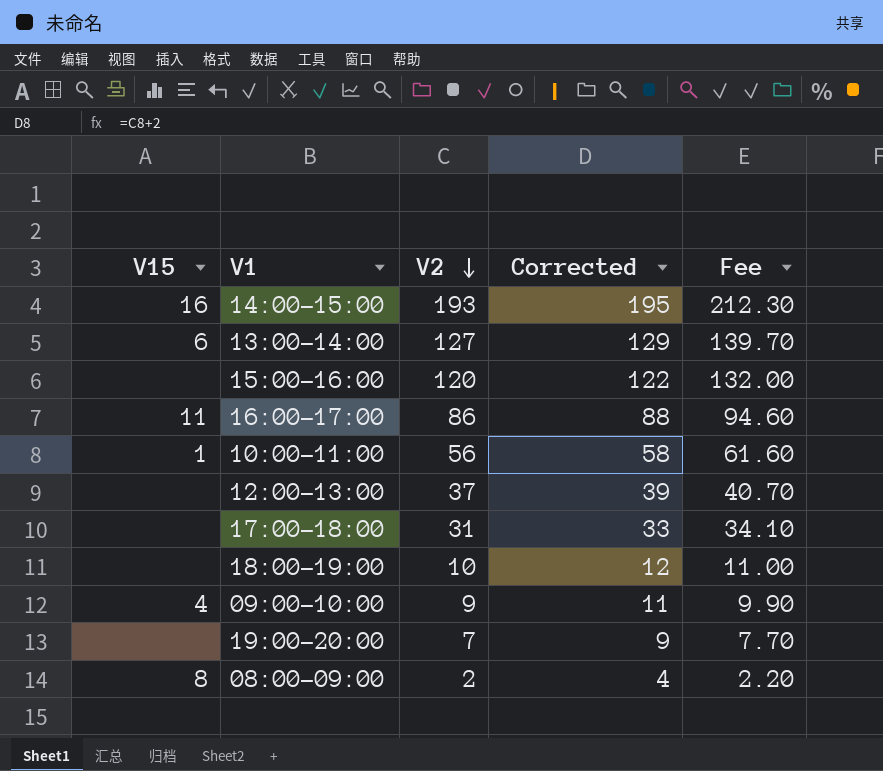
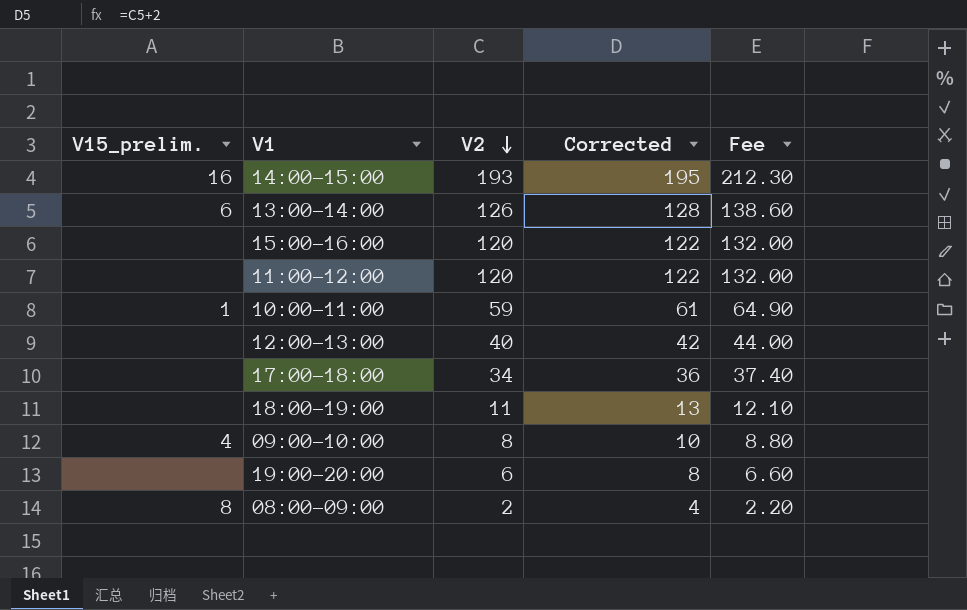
column name: V15 -> V15_prelim.
row 16:00-17:00: 11 | 86 | 88 | 94.60 -> none
13:00-14:00 | V2: 127 -> 126
13:00-14:00 | Corrected: 129 -> 128
13:00-14:00 | Fee: 139.70 -> 138.60
row 11:00-12:00: none -> none | 120 | 122 | 132.00
10:00-11:00 | V2: 56 -> 59
10:00-11:00 | Corrected: 58 -> 61
10:00-11:00 | Fee: 61.60 -> 64.90
12:00-13:00 | V2: 37 -> 40
12:00-13:00 | Corrected: 39 -> 42
12:00-13:00 | Fee: 40.70 -> 44.00
17:00-18:00 | V2: 31 -> 34
17:00-18:00 | Corrected: 33 -> 36
17:00-18:00 | Fee: 34.10 -> 37.40
18:00-19:00 | V2: 10 -> 11
18:00-19:00 | Corrected: 12 -> 13
18:00-19:00 | Fee: 11.00 -> 12.10
09:00-10:00 | V2: 9 -> 8
09:00-10:00 | Corrected: 11 -> 10
09:00-10:00 | Fee: 9.90 -> 8.80
19:00-20:00 | V2: 7 -> 6
19:00-20:00 | Corrected: 9 -> 8
19:00-20:00 | Fee: 7.70 -> 6.60

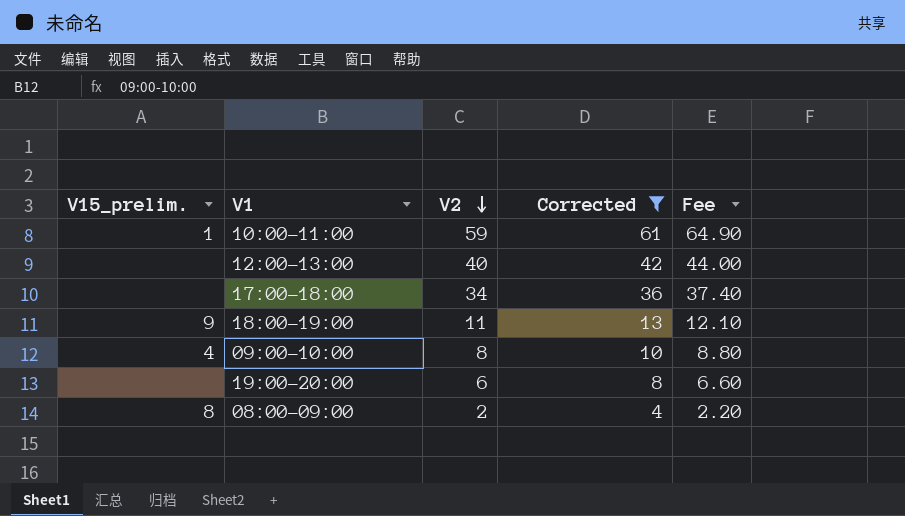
filter: none -> Corrected <= 61
18:00-19:00 | V15_prelim.: none -> 9

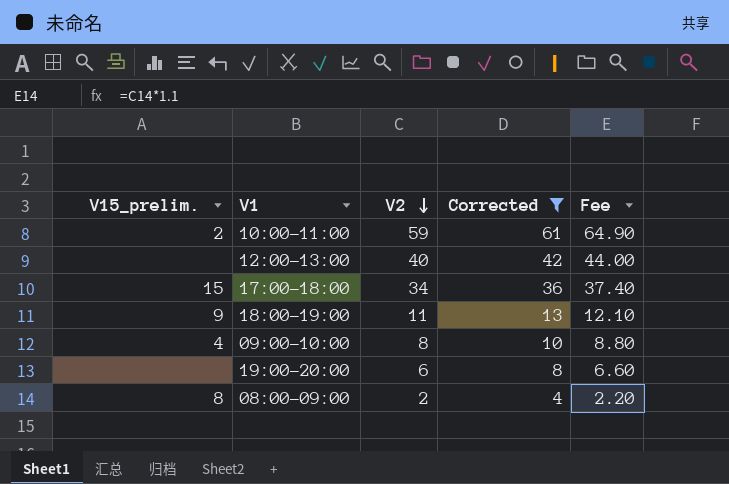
10:00-11:00 | V15_prelim.: 1 -> 2
17:00-18:00 | V15_prelim.: none -> 15

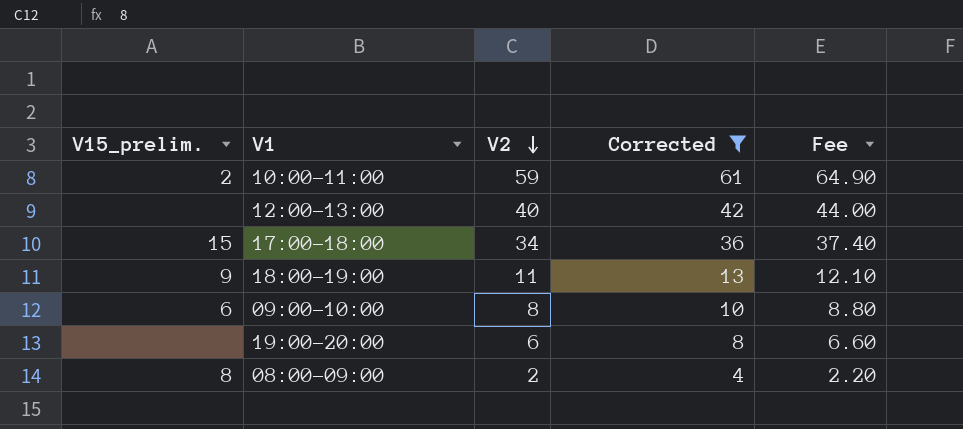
09:00-10:00 | V15_prelim.: 4 -> 6

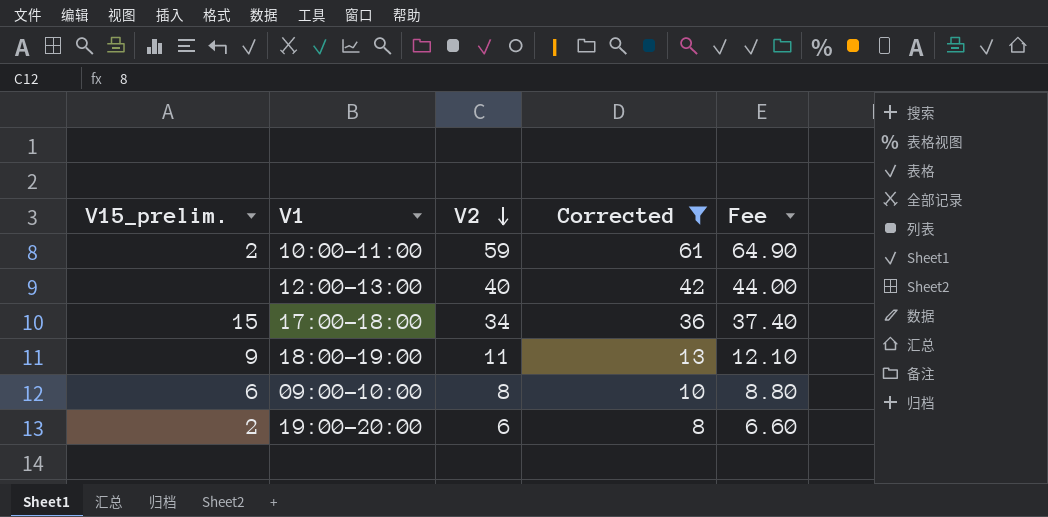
row 08:00-09:00: 8 | 2 | 4 | 2.20 -> none
19:00-20:00 | V15_prelim.: none -> 2

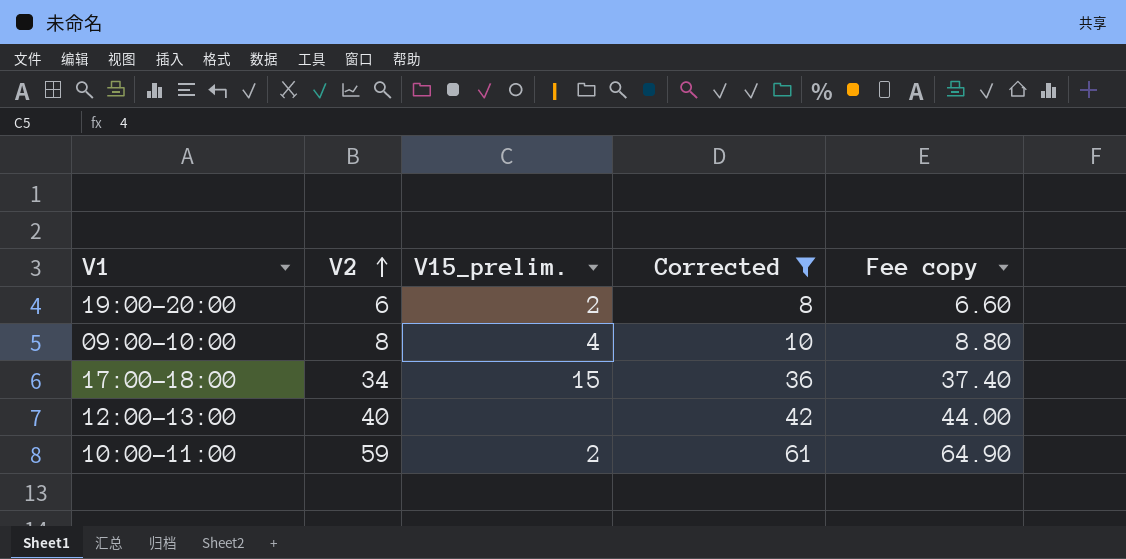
row order: V2 descending -> V2 ascending
column V15_prelim. | position: 1 -> 3
column name: Fee -> Fee copy
row 18:00-19:00: 9 | 11 | 13 | 12.10 -> none
09:00-10:00 | V15_prelim.: 6 -> 4

